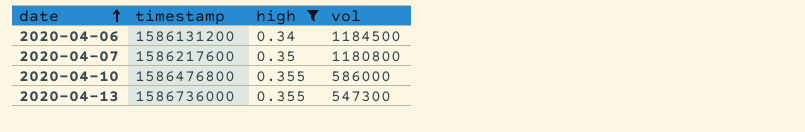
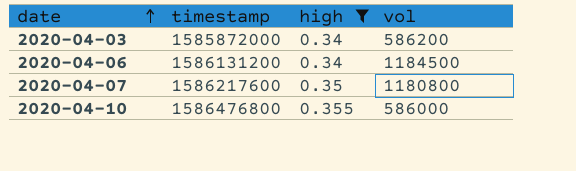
row 2020-04-13: 1586736000 | 0.355 | 547300 -> none
row 2020-04-03: none -> 1585872000 | 0.34 | 586200

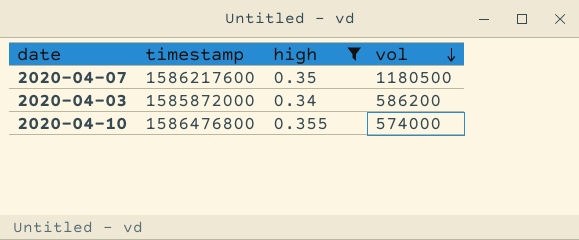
row order: date ascending -> vol descending
row 2020-04-06: 1586131200 | 0.34 | 1184500 -> none
2020-04-07 | vol: 1180800 -> 1180500
2020-04-10 | vol: 586000 -> 574000

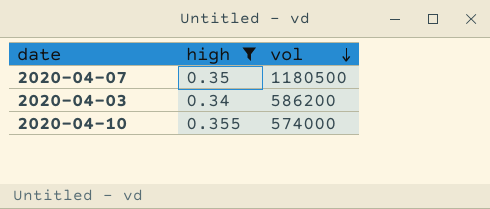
column timestamp | position: 2 -> none

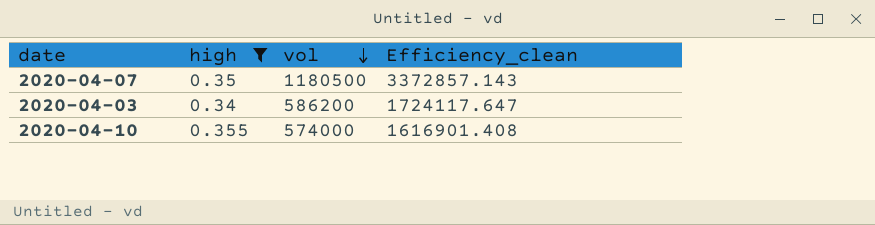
column Efficiency_clean | formula: none -> [vol] / [high]

